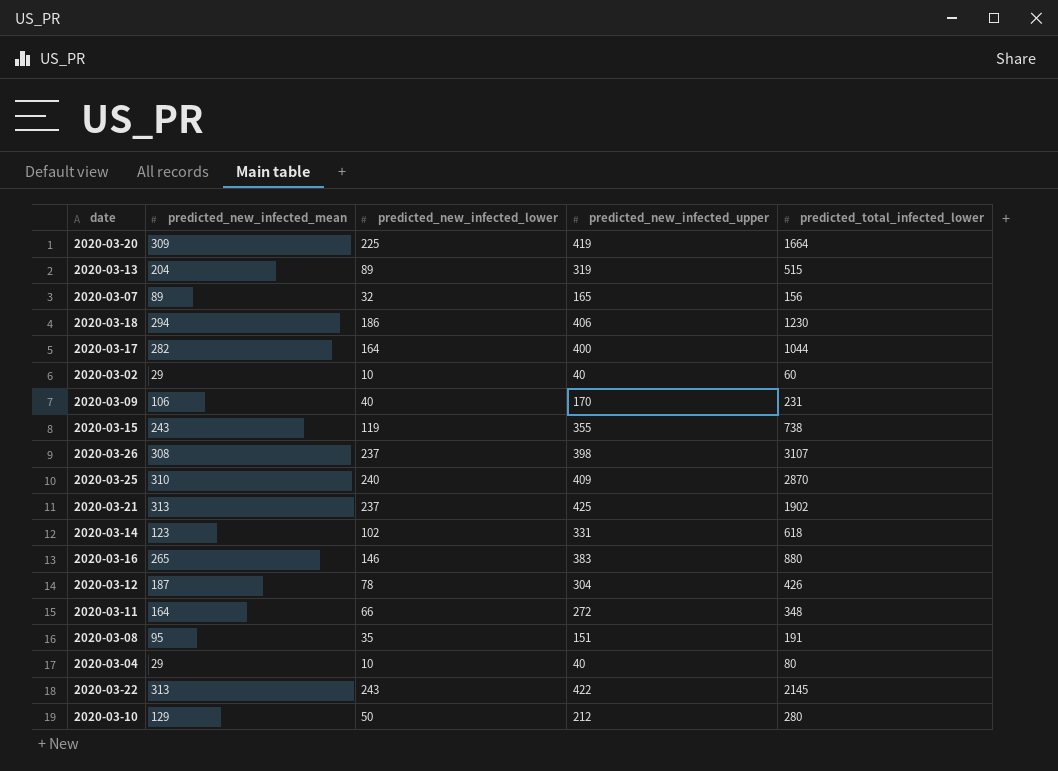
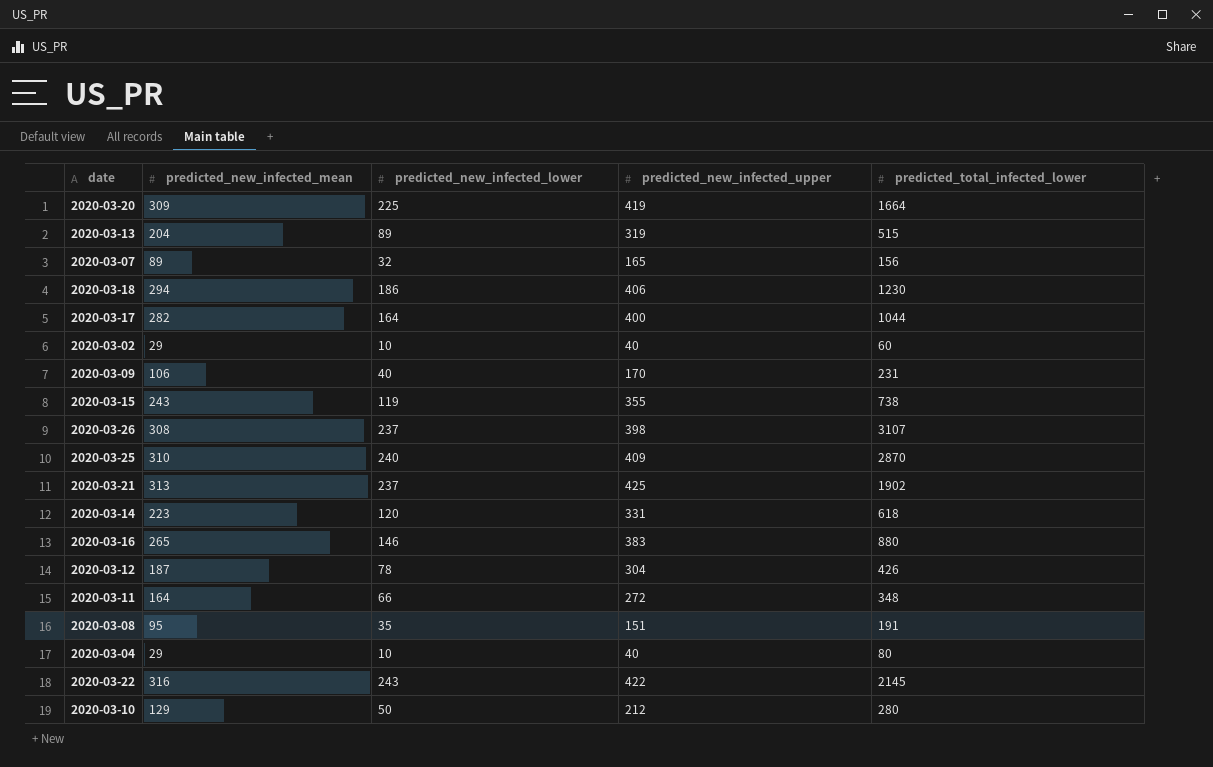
2020-03-14 | predicted_new_infected_mean: 123 -> 223
2020-03-14 | predicted_new_infected_lower: 102 -> 120
2020-03-22 | predicted_new_infected_mean: 313 -> 316

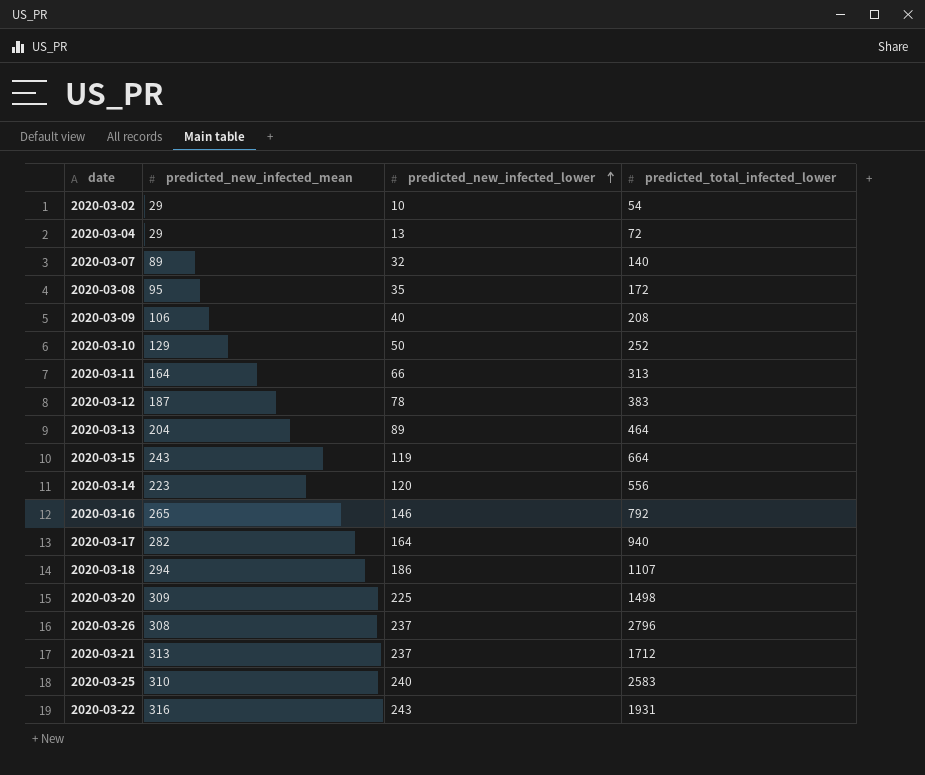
row order: none -> predicted_new_infected_lower ascending
column predicted_new_infected_upper | position: 4 -> none
2020-03-02 | predicted_total_infected_lower: 60 -> 54
2020-03-04 | predicted_new_infected_lower: 10 -> 13
2020-03-04 | predicted_total_infected_lower: 80 -> 72
2020-03-07 | predicted_total_infected_lower: 156 -> 140
2020-03-08 | predicted_total_infected_lower: 191 -> 172
2020-03-09 | predicted_total_infected_lower: 231 -> 208
2020-03-10 | predicted_total_infected_lower: 280 -> 252
2020-03-11 | predicted_total_infected_lower: 348 -> 313
2020-03-12 | predicted_total_infected_lower: 426 -> 383
2020-03-13 | predicted_total_infected_lower: 515 -> 464
2020-03-15 | predicted_total_infected_lower: 738 -> 664
2020-03-14 | predicted_total_infected_lower: 618 -> 556
2020-03-16 | predicted_total_infected_lower: 880 -> 792
2020-03-17 | predicted_total_infected_lower: 1044 -> 940
2020-03-18 | predicted_total_infected_lower: 1230 -> 1107
2020-03-20 | predicted_total_infected_lower: 1664 -> 1498
2020-03-26 | predicted_total_infected_lower: 3107 -> 2796
2020-03-21 | predicted_total_infected_lower: 1902 -> 1712
2020-03-25 | predicted_total_infected_lower: 2870 -> 2583
2020-03-22 | predicted_total_infected_lower: 2145 -> 1931

